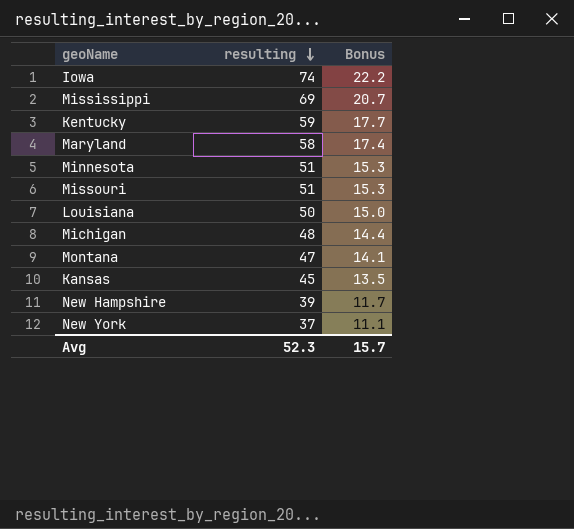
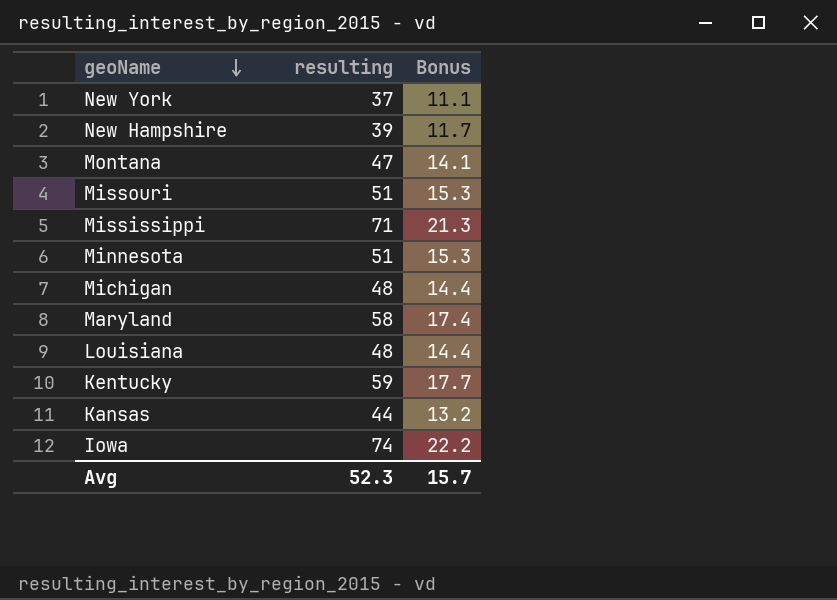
row order: resulting descending -> geoName descending
Mississippi | resulting: 69 -> 71
Mississippi | Bonus: 20.7 -> 21.3
Louisiana | resulting: 50 -> 48
Louisiana | Bonus: 15.0 -> 14.4
Kansas | resulting: 45 -> 44
Kansas | Bonus: 13.5 -> 13.2

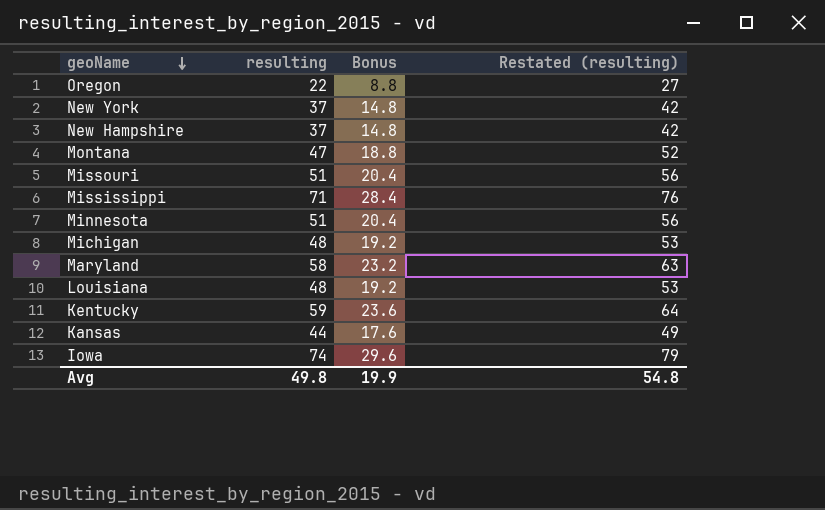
column Bonus | formula: [resulting] * 0.3 -> [resulting] * 0.4
column Restated (resulting) | formula: none -> [resulting] + 5
row Oregon: none -> 22 | 8.8 | 27
New Hampshire | resulting: 39 -> 37
Avg | resulting: 52.3 -> 49.8
Avg | Bonus: 15.7 -> 19.9

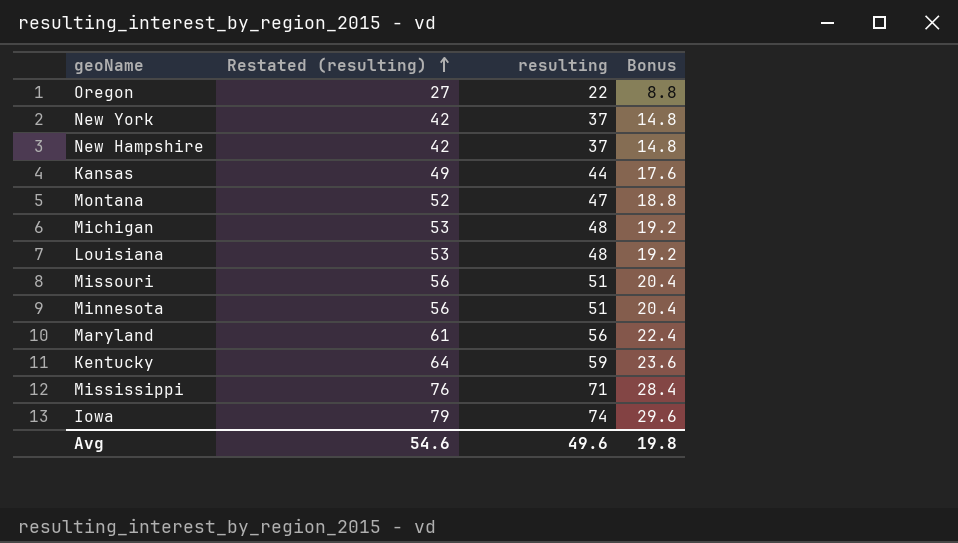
row order: geoName descending -> Restated (resulting) ascending
column Restated (resulting) | position: 4 -> 2
Maryland | Restated (resulting): 63 -> 61
Maryland | resulting: 58 -> 56
Maryland | Bonus: 23.2 -> 22.4
Avg | Restated (resulting): 54.8 -> 54.6
Avg | resulting: 49.8 -> 49.6
Avg | Bonus: 19.9 -> 19.8

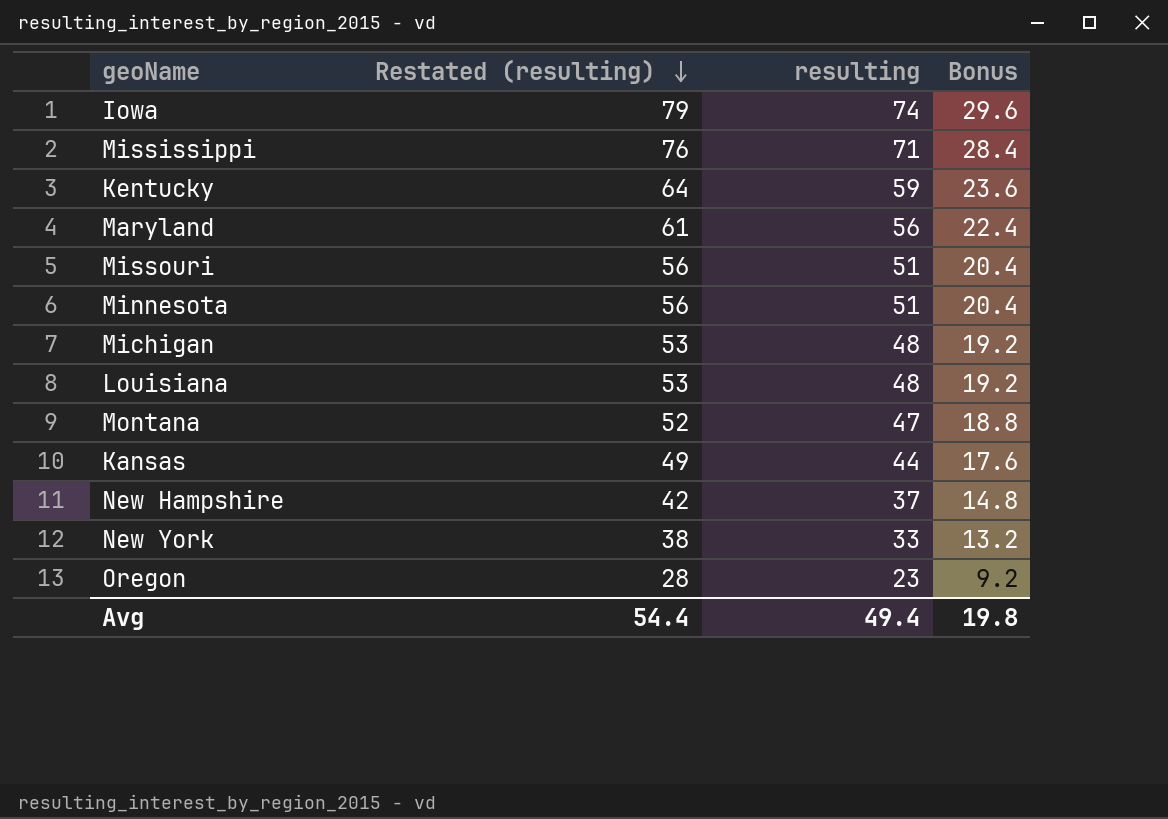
row order: Restated (resulting) ascending -> Restated (resulting) descending
New York | Restated (resulting): 42 -> 38
New York | resulting: 37 -> 33
New York | Bonus: 14.8 -> 13.2
Oregon | Restated (resulting): 27 -> 28
Oregon | resulting: 22 -> 23
Oregon | Bonus: 8.8 -> 9.2
Avg | Restated (resulting): 54.6 -> 54.4
Avg | resulting: 49.6 -> 49.4

